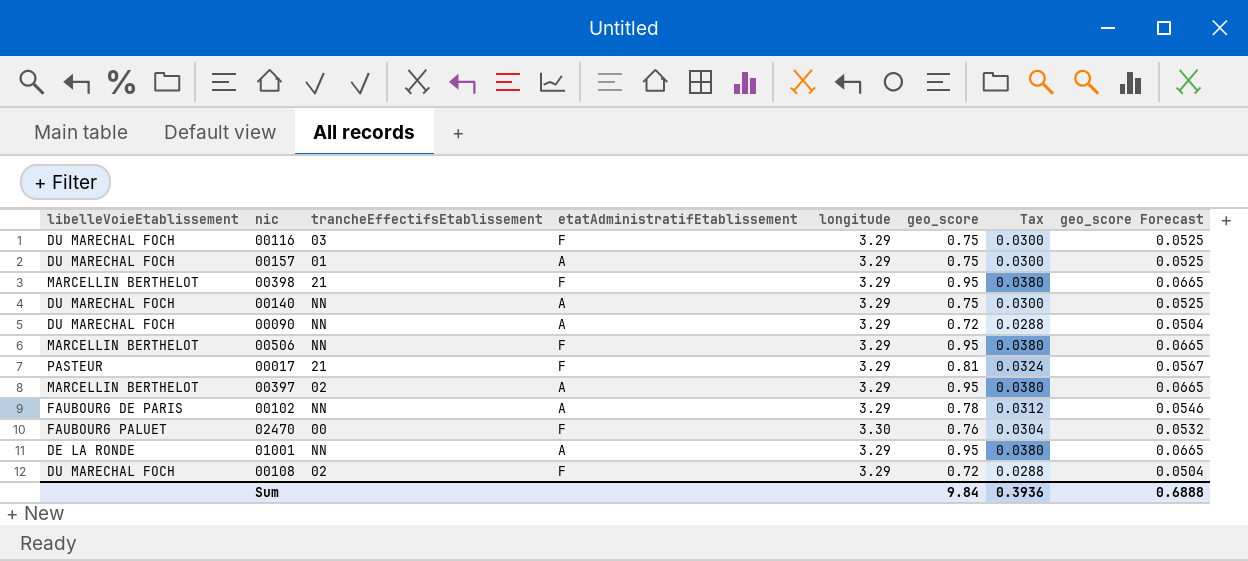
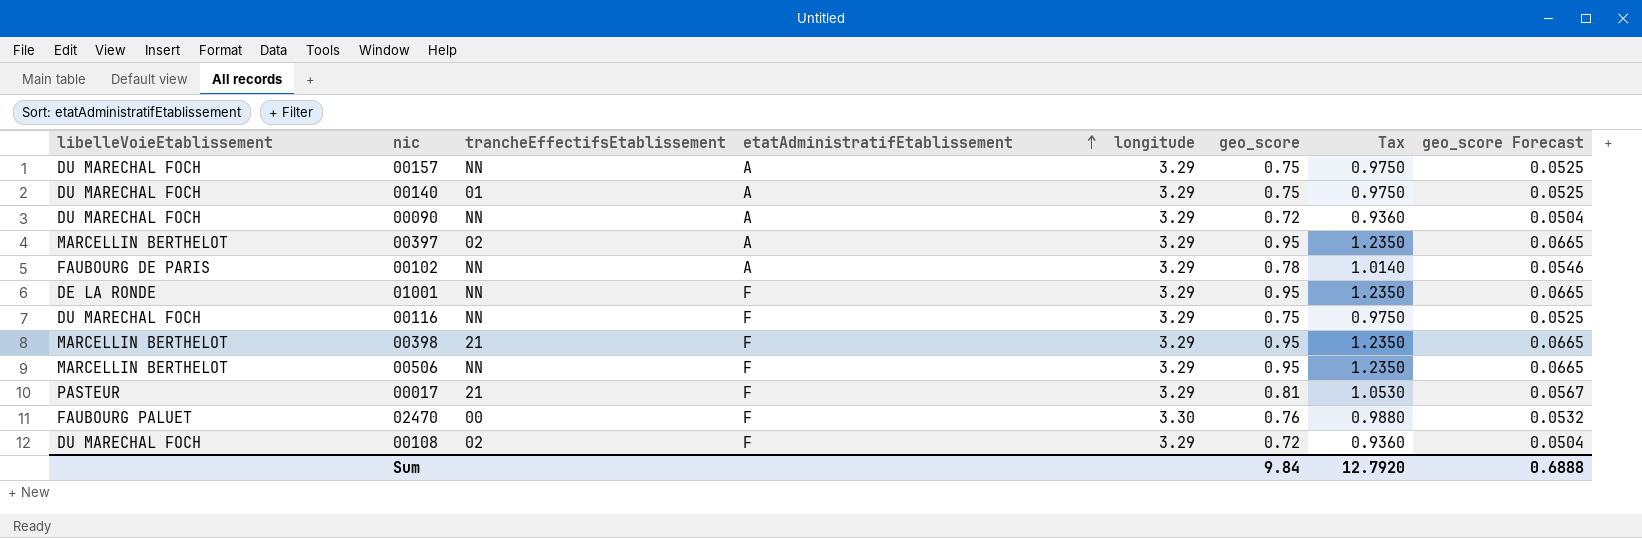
row order: none -> etatAdministratifEtablissement ascending
column Tax | formula: [geo_score] * 0.04 -> [geo_score] * 1.3
00157 | trancheEffectifsEtablissement: 01 -> NN
00140 | trancheEffectifsEtablissement: NN -> 01
01001 | etatAdministratifEtablissement: A -> F
00116 | trancheEffectifsEtablissement: 03 -> NN
Sum | Tax: 0.3936 -> 12.7920

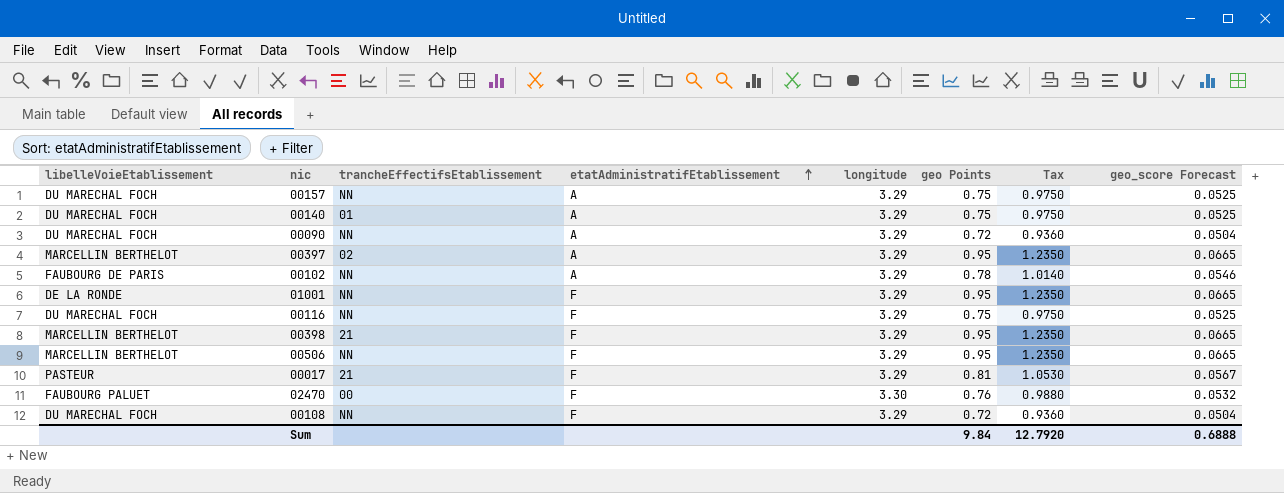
column name: geo_score -> geo Points
00108 | trancheEffectifsEtablissement: 02 -> NN

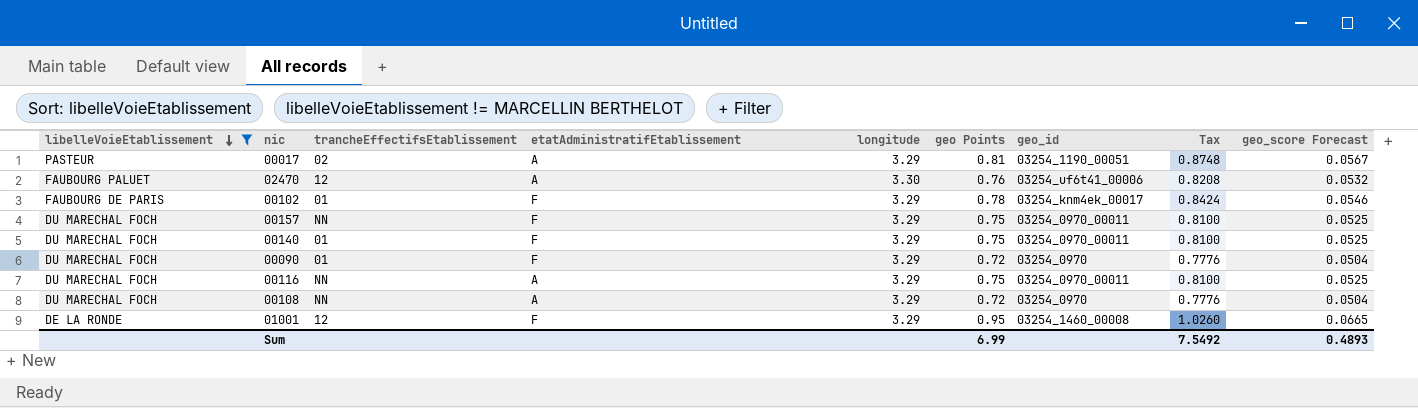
filter: none -> libelleVoieEtablissement != MARCELLIN BERTHELOT
row order: etatAdministratifEtablissement ascending -> libelleVoieEtablissement descending
column geo_id | position: none -> 7
column Tax | formula: [geo Points] * 1.3 -> [geo Points] * 1.08
00017 | trancheEffectifsEtablissement: 21 -> 02
00017 | etatAdministratifEtablissement: F -> A
02470 | trancheEffectifsEtablissement: 00 -> 12
02470 | etatAdministratifEtablissement: F -> A
00102 | trancheEffectifsEtablissement: NN -> 01
00102 | etatAdministratifEtablissement: A -> F
00157 | etatAdministratifEtablissement: A -> F
00140 | etatAdministratifEtablissement: A -> F
00090 | trancheEffectifsEtablissement: NN -> 01
00090 | etatAdministratifEtablissement: A -> F
00116 | etatAdministratifEtablissement: F -> A
00108 | etatAdministratifEtablissement: F -> A
01001 | trancheEffectifsEtablissement: NN -> 12
Sum | geo Points: 9.84 -> 6.99
Sum | Tax: 12.7920 -> 7.5492
Sum | geo_score Forecast: 0.6888 -> 0.4893

